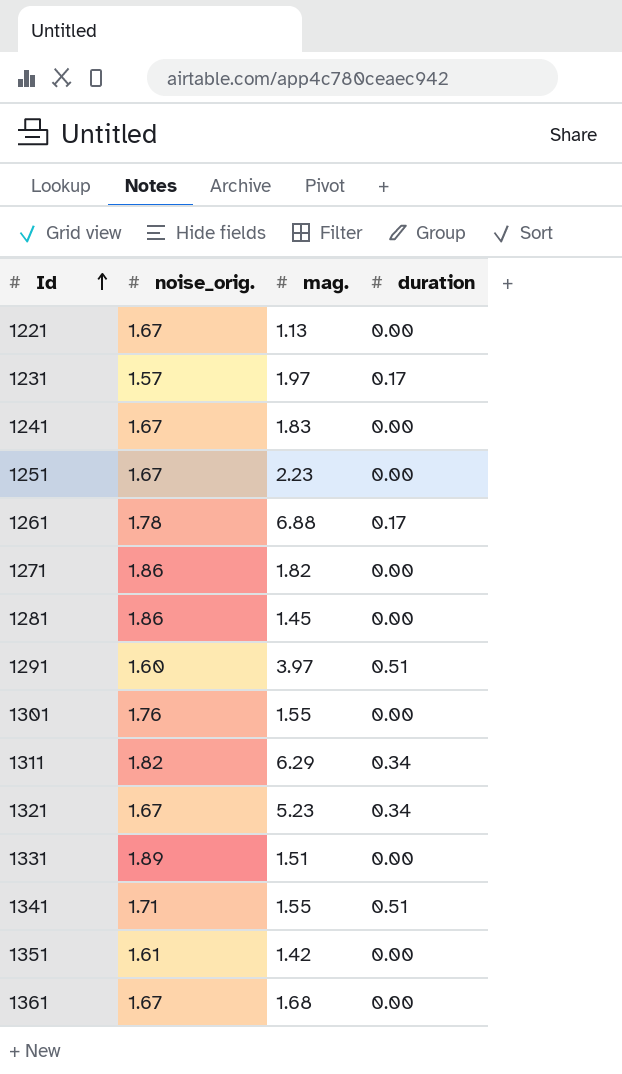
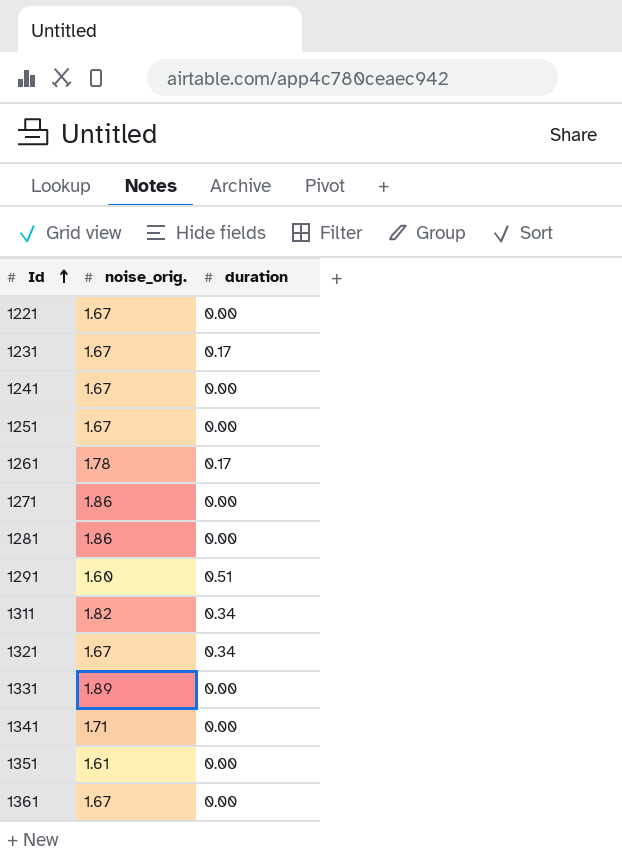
column mag. | position: 3 -> none
row 1301: 1.76 | 1.55 | 0.00 -> none
1231 | noise_orig.: 1.57 -> 1.67
1341 | duration: 0.51 -> 0.00

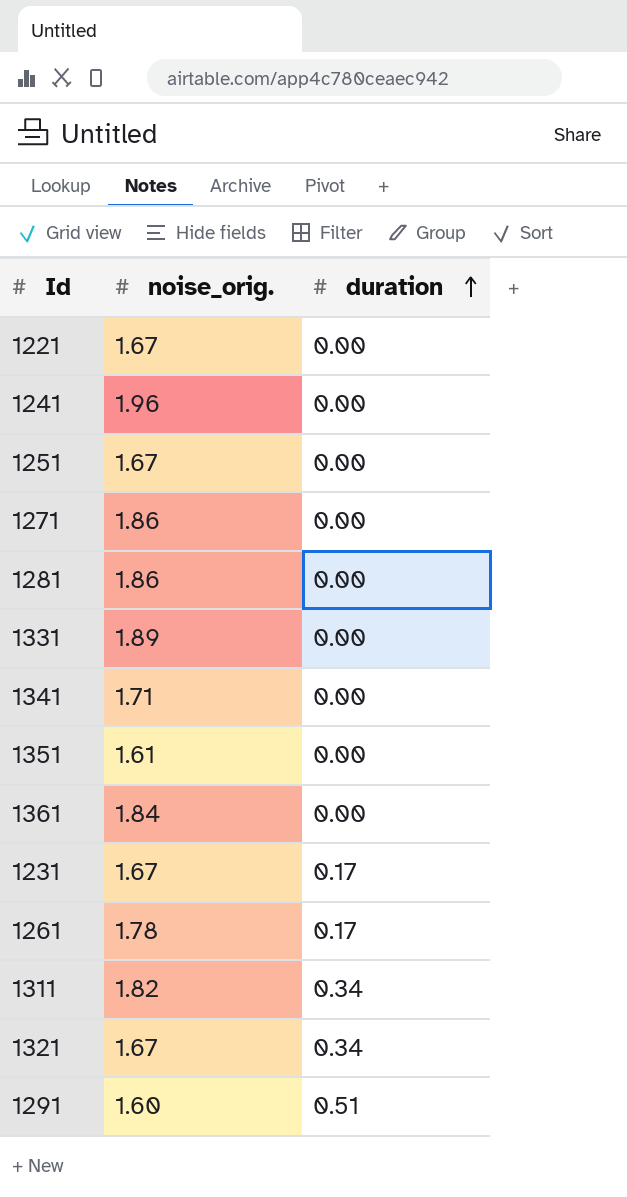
row order: Id ascending -> duration ascending
1241 | noise_orig.: 1.67 -> 1.96
1361 | noise_orig.: 1.67 -> 1.84

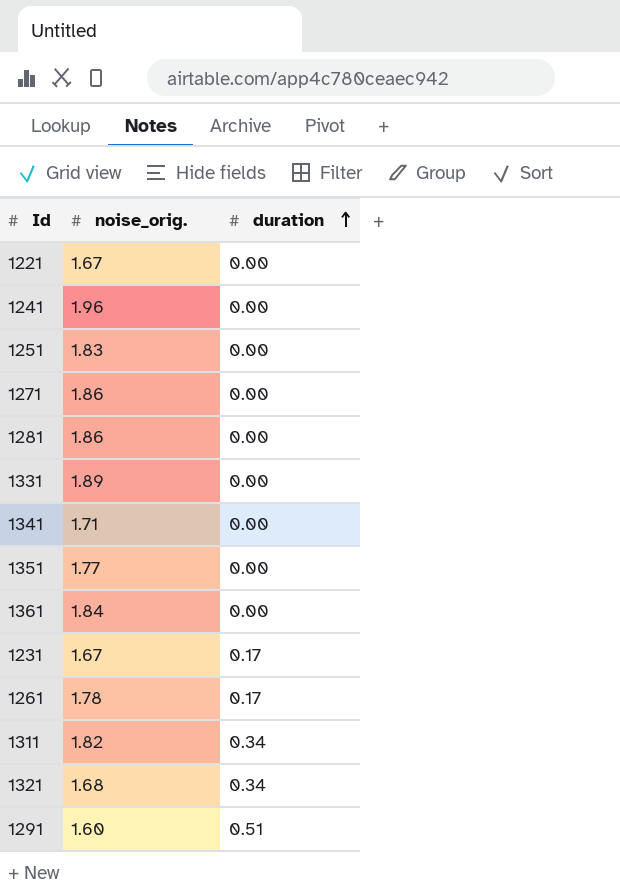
1251 | noise_orig.: 1.67 -> 1.83
1351 | noise_orig.: 1.61 -> 1.77
1321 | noise_orig.: 1.67 -> 1.68

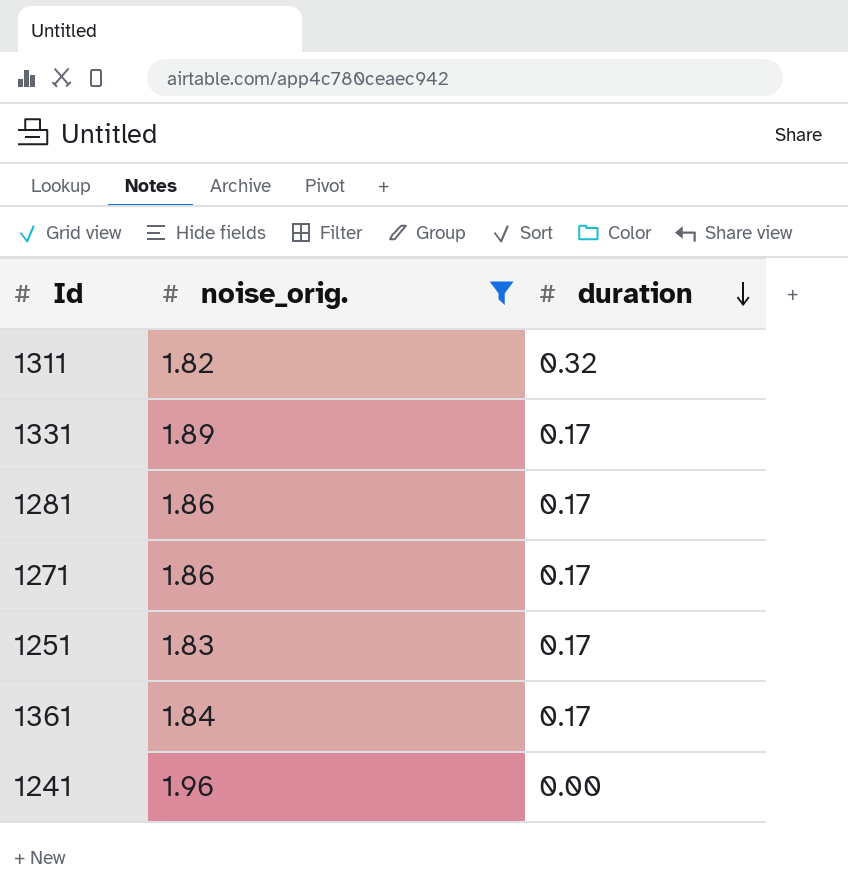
filter: none -> noise_orig. >= 1.82
row order: duration ascending -> duration descending
1311 | duration: 0.34 -> 0.32
1331 | duration: 0.00 -> 0.17
1281 | duration: 0.00 -> 0.17
1271 | duration: 0.00 -> 0.17
1251 | duration: 0.00 -> 0.17
1361 | duration: 0.00 -> 0.17

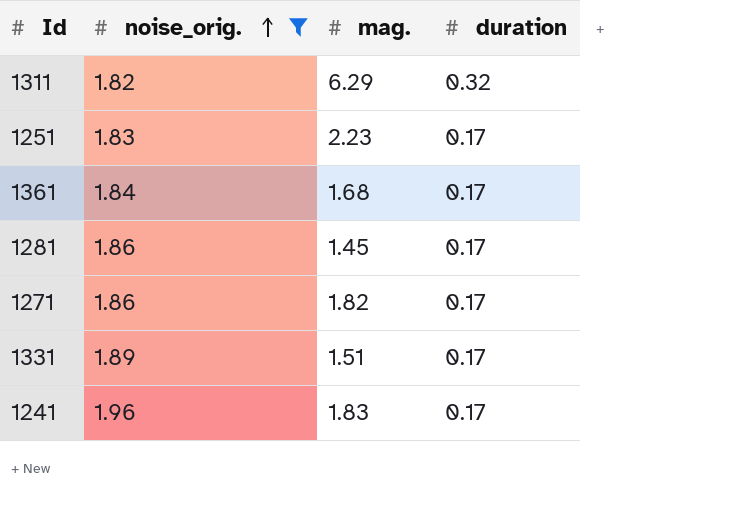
row order: duration descending -> noise_orig. ascending
column mag. | position: none -> 3
1241 | duration: 0.00 -> 0.17

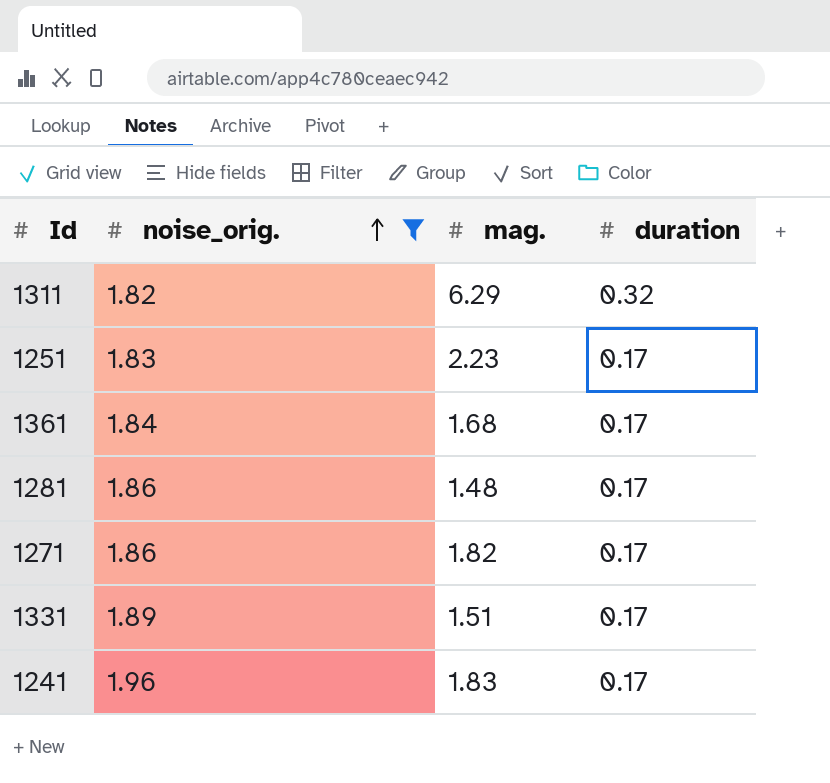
1281 | mag.: 1.45 -> 1.48

